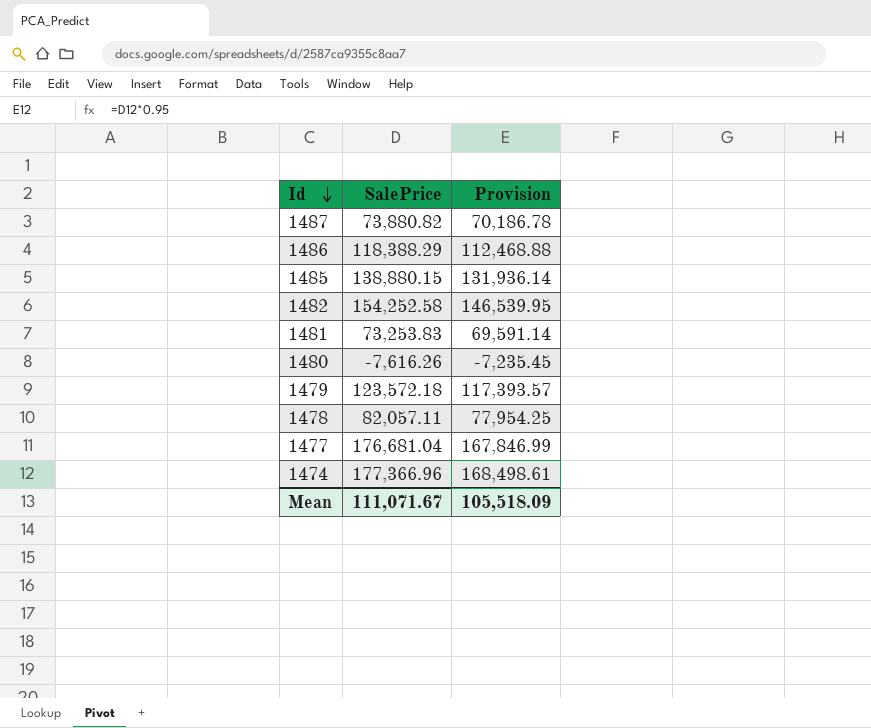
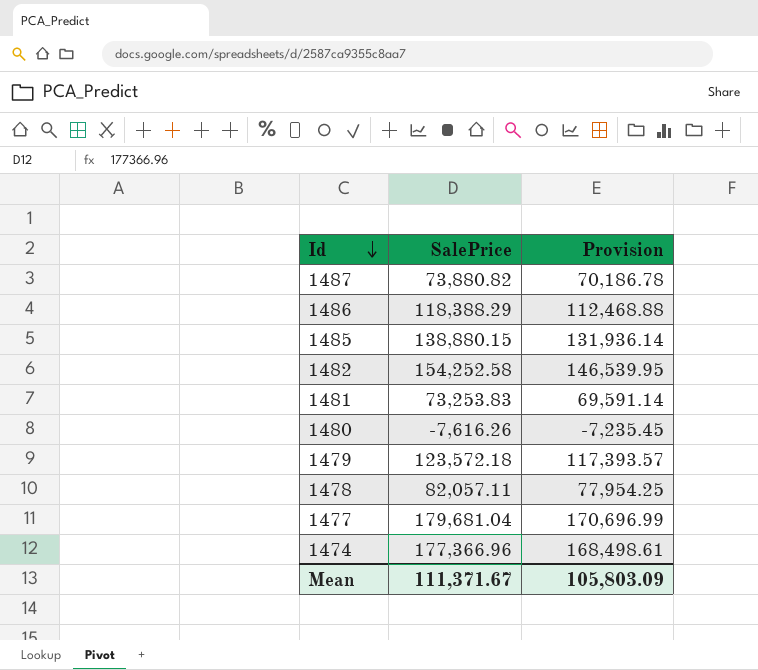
1477 | SalePrice: 176,681.04 -> 179,681.04
1477 | Provision: 167,846.99 -> 170,696.99
Mean | SalePrice: 111,071.67 -> 111,371.67
Mean | Provision: 105,518.09 -> 105,803.09

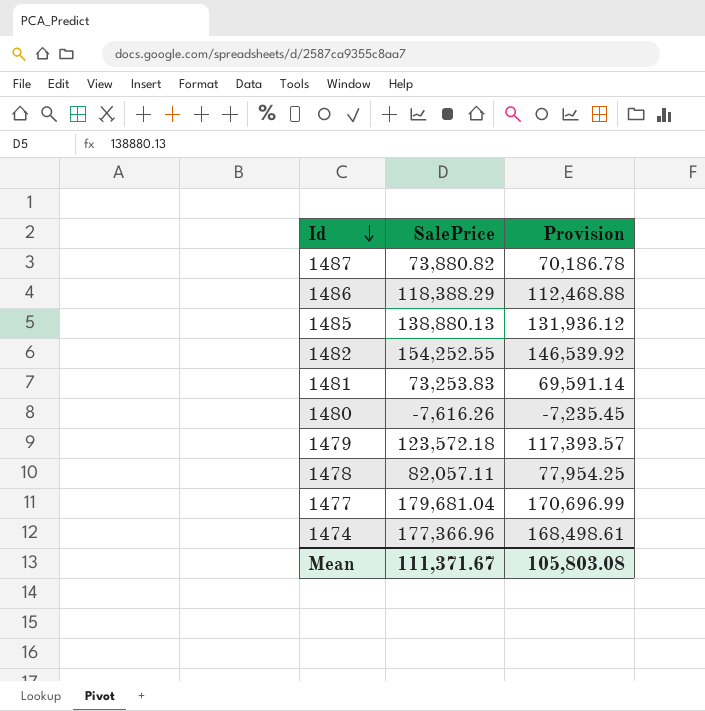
1485 | SalePrice: 138,880.15 -> 138,880.13
1485 | Provision: 131,936.14 -> 131,936.12
1482 | SalePrice: 154,252.58 -> 154,252.55
1482 | Provision: 146,539.95 -> 146,539.92
Mean | Provision: 105,803.09 -> 105,803.08

